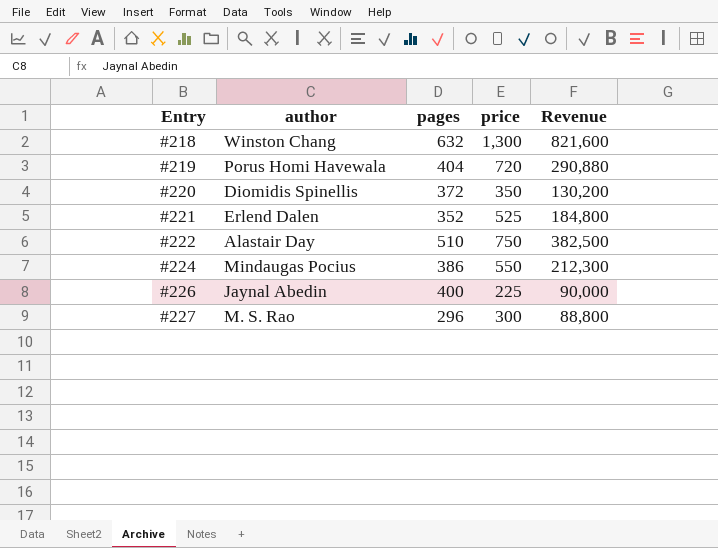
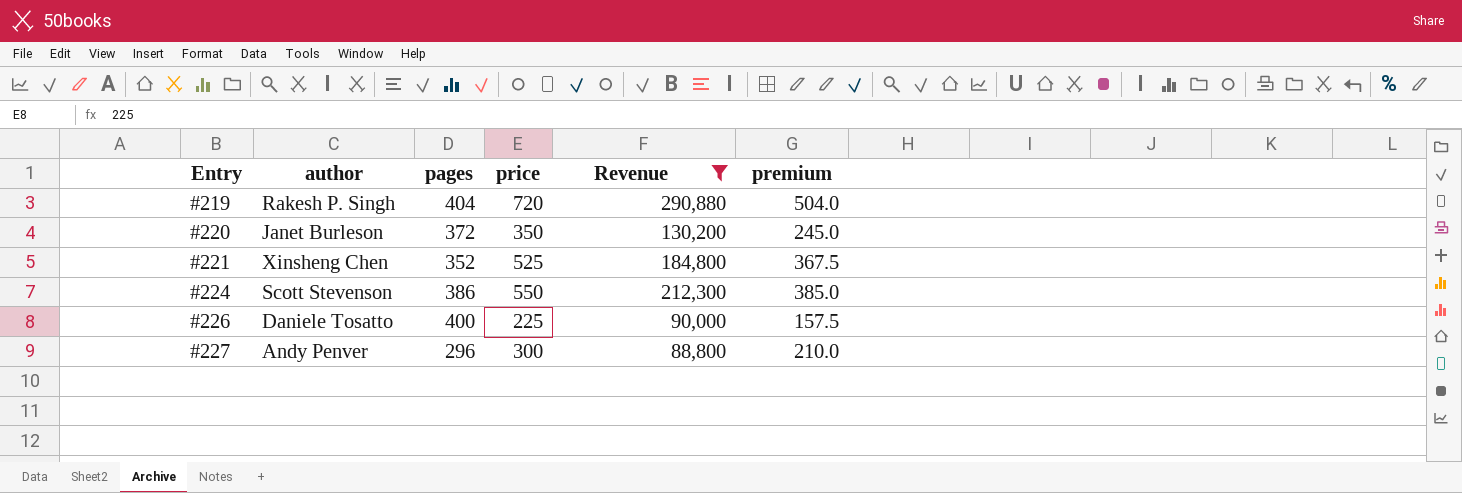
filter: none -> Revenue <= 290,880
column premium | formula: none -> [price] * 0.7
#219 | author: Porus Homi Havewala -> Rakesh P. Singh
#220 | author: Diomidis Spinellis -> Janet Burleson
#221 | author: Erlend Dalen -> Xinsheng Chen
#224 | author: Mindaugas Pocius -> Scott Stevenson
#226 | author: Jaynal Abedin -> Daniele Tosatto
#227 | author: M. S. Rao -> Andy Penver

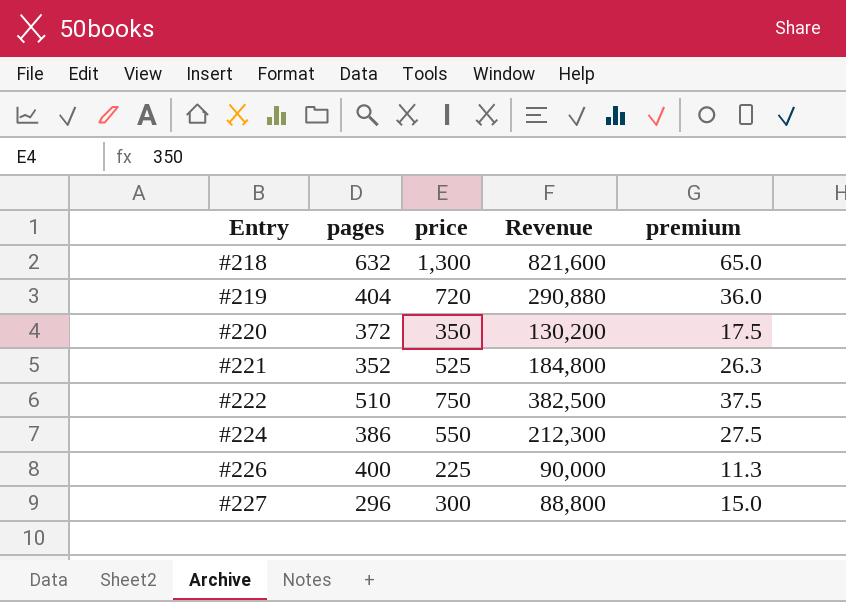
filter: Revenue <= 290,880 -> none
column author | position: 2 -> none
column premium | formula: [price] * 0.7 -> [price] * 0.05

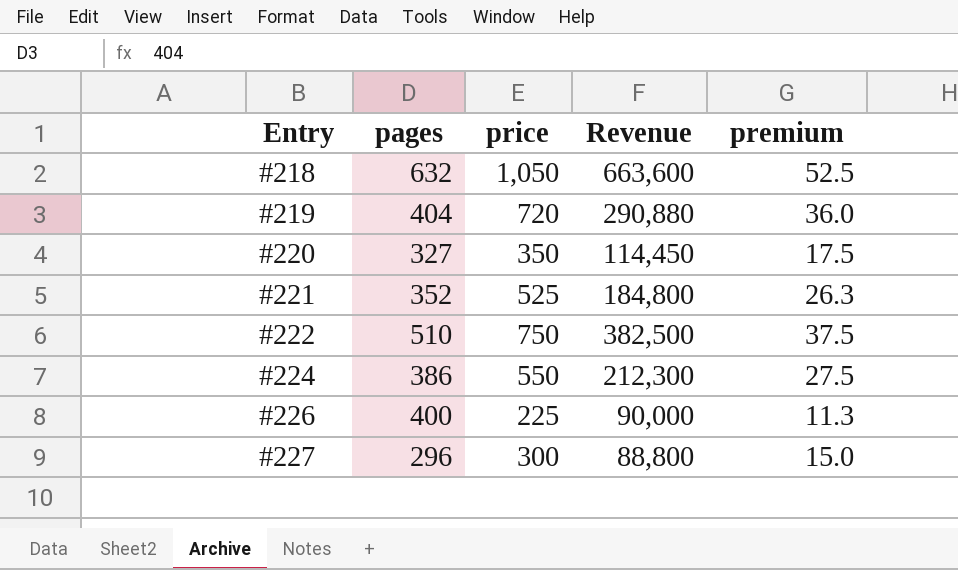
#218 | price: 1,300 -> 1,050
#218 | Revenue: 821,600 -> 663,600
#218 | premium: 65.0 -> 52.5
#220 | pages: 372 -> 327
#220 | Revenue: 130,200 -> 114,450

